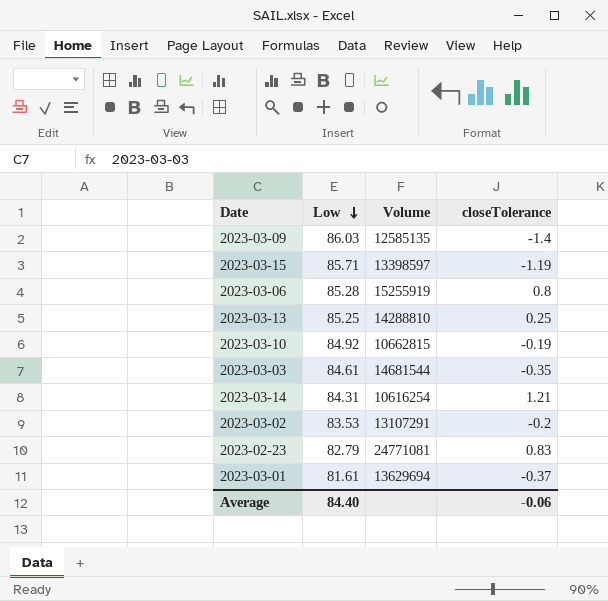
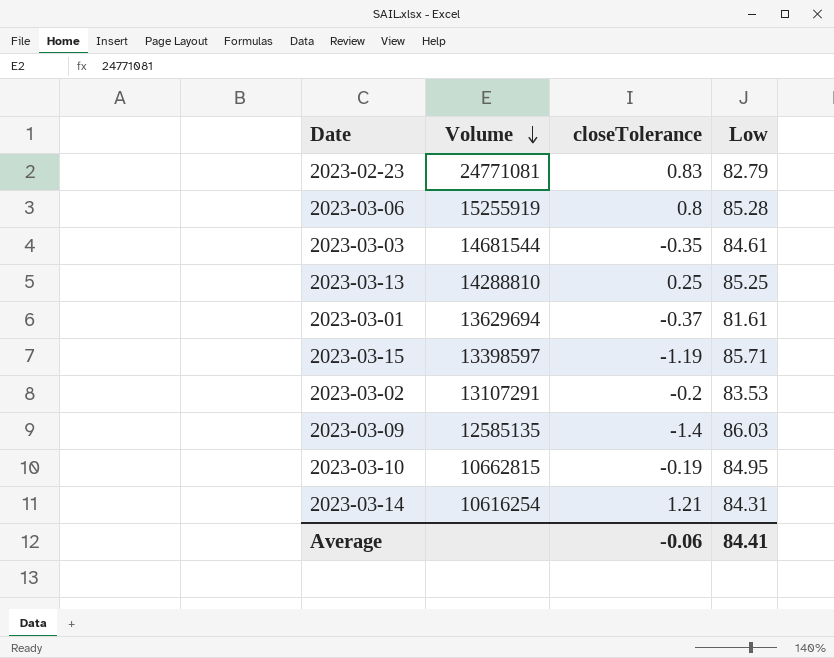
row order: Low descending -> Volume descending
column Low | position: 2 -> 4
2023-03-10 | Low: 84.92 -> 84.95
Average | Low: 84.40 -> 84.41

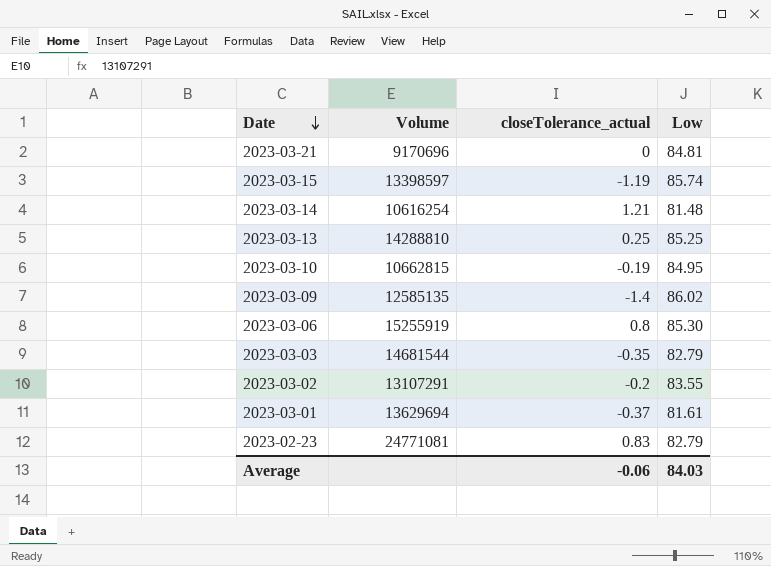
row order: Volume descending -> Date descending
column name: closeTolerance -> closeTolerance_actual
row 2023-03-21: none -> 9170696 | 0 | 84.81
2023-03-15 | Low: 85.71 -> 85.74
2023-03-14 | Low: 84.31 -> 81.48
2023-03-09 | Low: 86.03 -> 86.02
2023-03-06 | Low: 85.28 -> 85.30
2023-03-03 | Low: 84.61 -> 82.79
2023-03-02 | Low: 83.53 -> 83.55
Average | Low: 84.41 -> 84.03

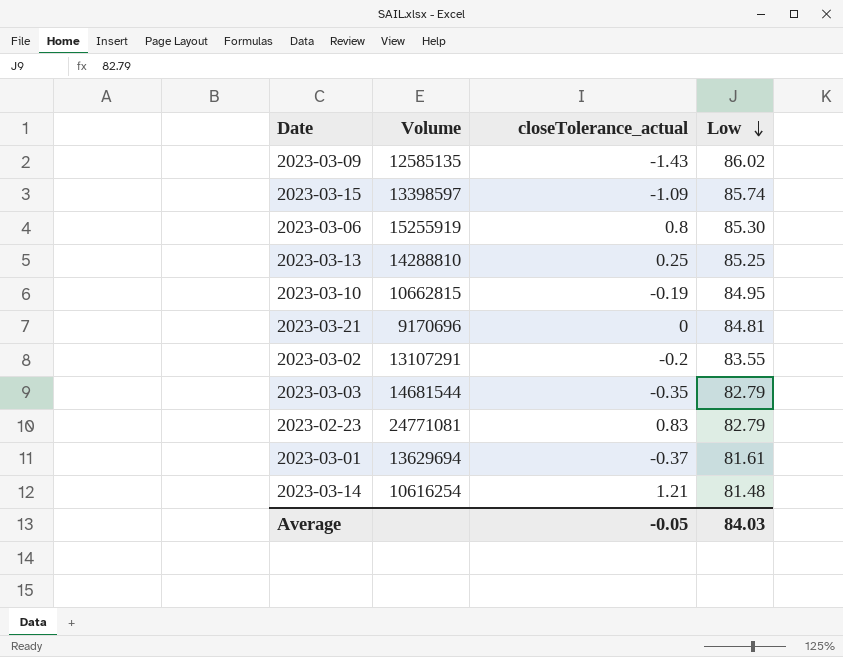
row order: Date descending -> Low descending
2023-03-09 | closeTolerance_actual: -1.4 -> -1.43
2023-03-15 | closeTolerance_actual: -1.19 -> -1.09
Average | closeTolerance_actual: -0.06 -> -0.05

